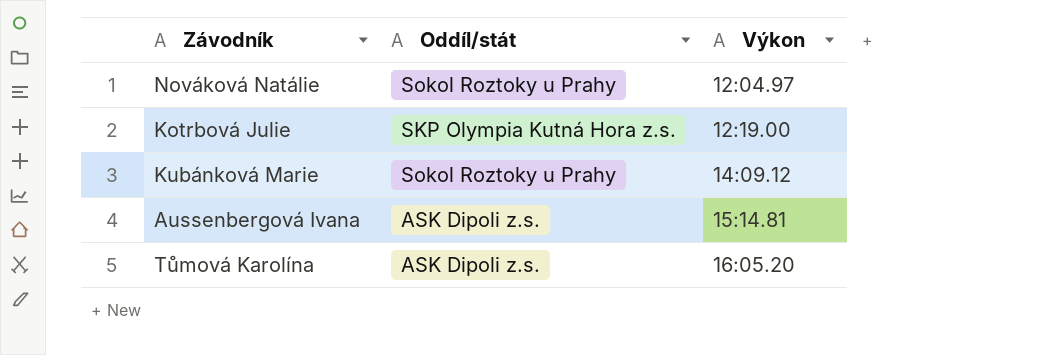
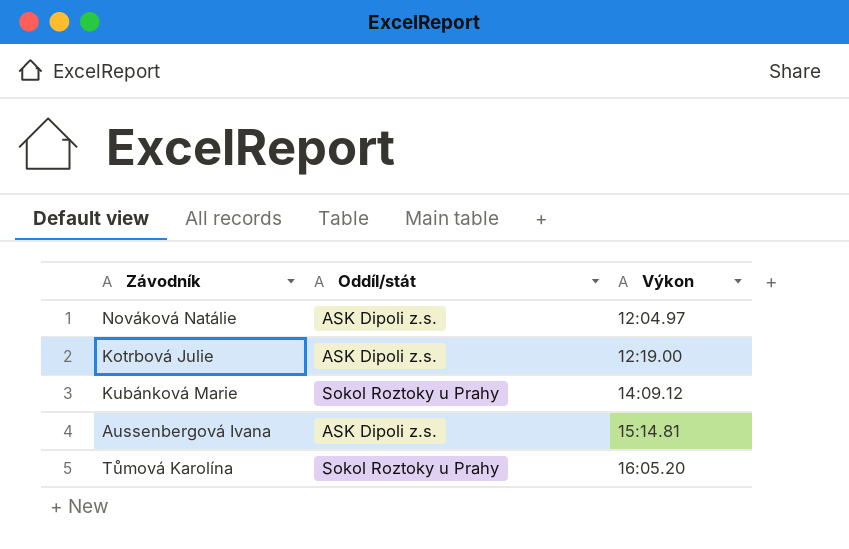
Nováková Natálie | Oddíl/stát: Sokol Roztoky u Prahy -> ASK Dipoli z.s.
Kotrbová Julie | Oddíl/stát: SKP Olympia Kutná Hora z.s. -> ASK Dipoli z.s.
Tůmová Karolína | Oddíl/stát: ASK Dipoli z.s. -> Sokol Roztoky u Prahy

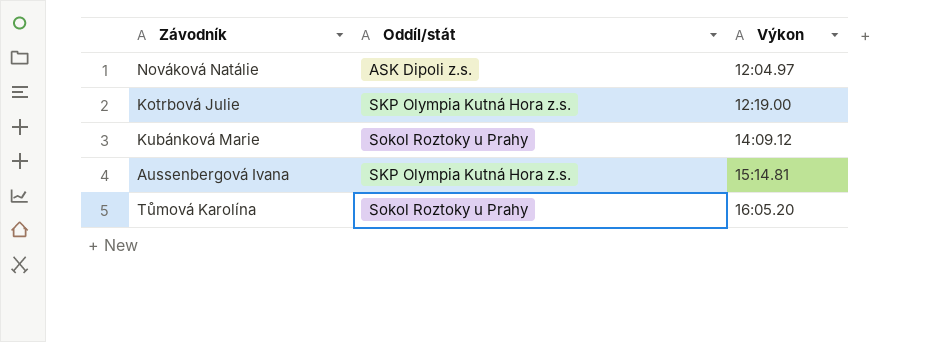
Kotrbová Julie | Oddíl/stát: ASK Dipoli z.s. -> SKP Olympia Kutná Hora z.s.
Aussenbergová Ivana | Oddíl/stát: ASK Dipoli z.s. -> SKP Olympia Kutná Hora z.s.

